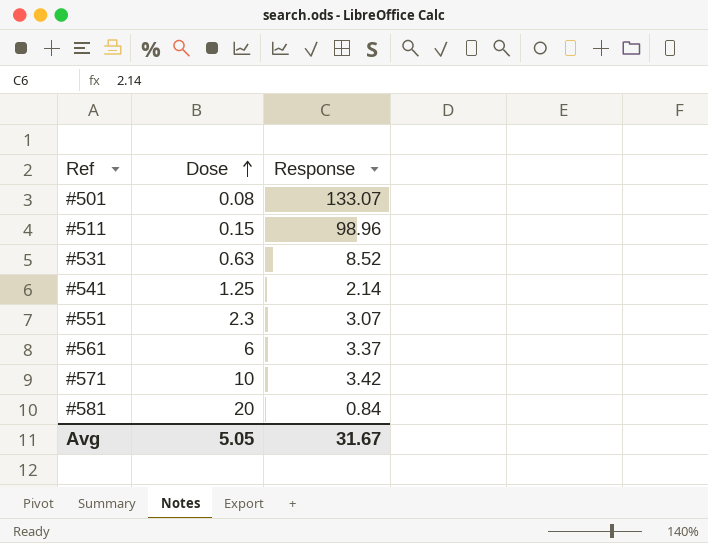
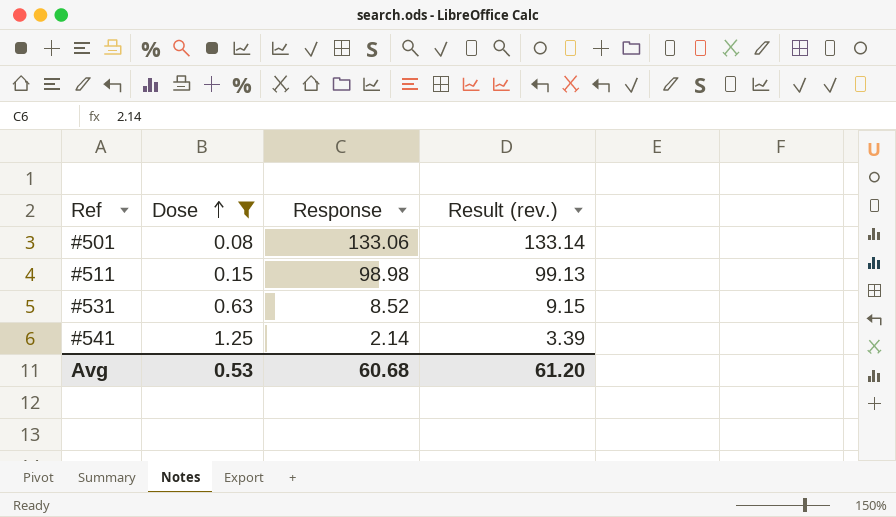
filter: none -> Dose <= 1.25
column Result (rev.) | formula: none -> [Dose] + [Response]
#501 | Response: 133.07 -> 133.06
#511 | Response: 98.96 -> 98.98
Avg | Dose: 5.05 -> 0.53
Avg | Response: 31.67 -> 60.68

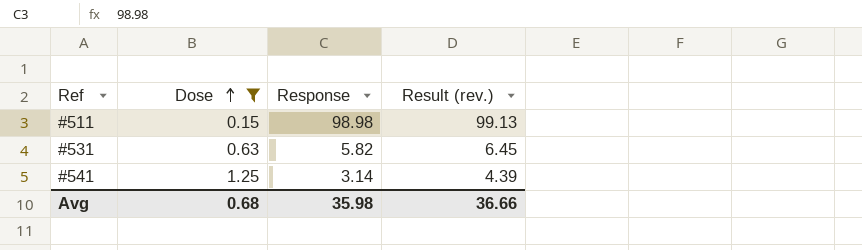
row #501: 0.08 | 133.06 | 133.14 -> none
#531 | Response: 8.52 -> 5.82
#531 | Result (rev.): 9.15 -> 6.45
#541 | Response: 2.14 -> 3.14
#541 | Result (rev.): 3.39 -> 4.39
Avg | Dose: 0.53 -> 0.68
Avg | Response: 60.68 -> 35.98
Avg | Result (rev.): 61.20 -> 36.66

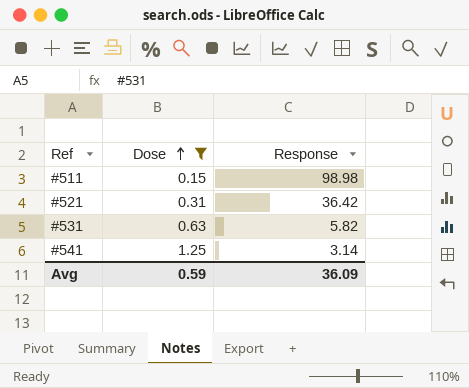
column Result (rev.) | formula: [Dose] + [Response] -> none
row #521: none -> 0.31 | 36.42
Avg | Dose: 0.68 -> 0.59
Avg | Response: 35.98 -> 36.09

